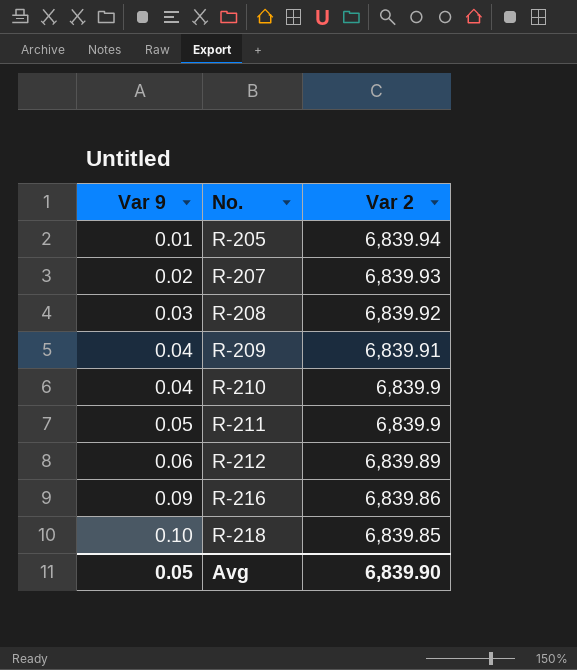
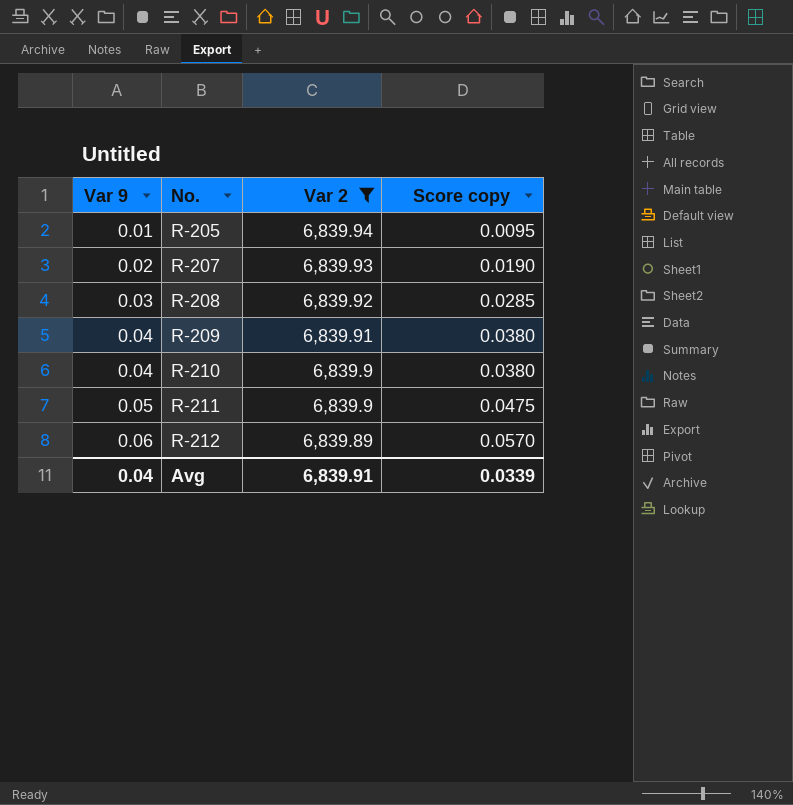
filter: none -> Var 2 >= 6,839.89
column Score copy | formula: none -> [Var 9] * 0.95
Avg | Var 9: 0.05 -> 0.04
Avg | Var 2: 6,839.90 -> 6,839.91

